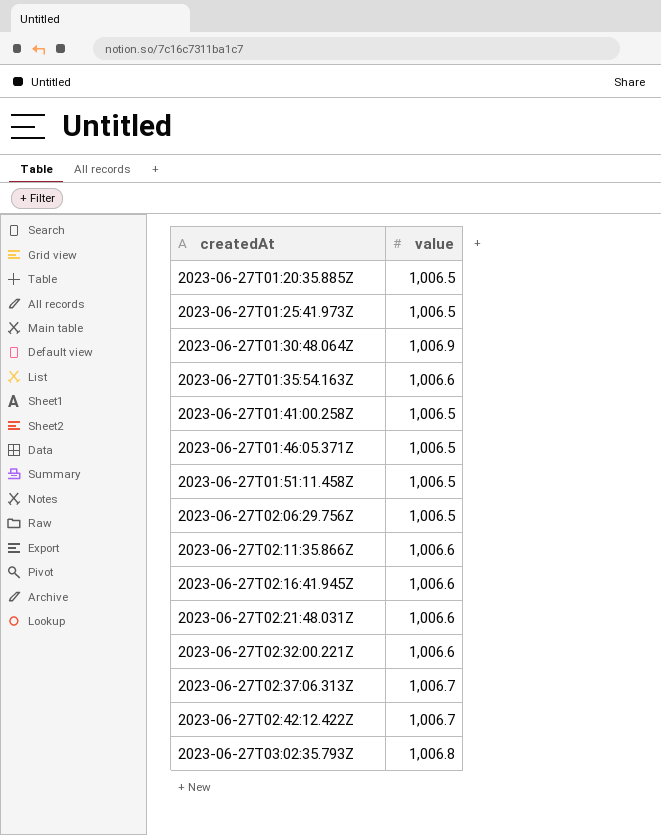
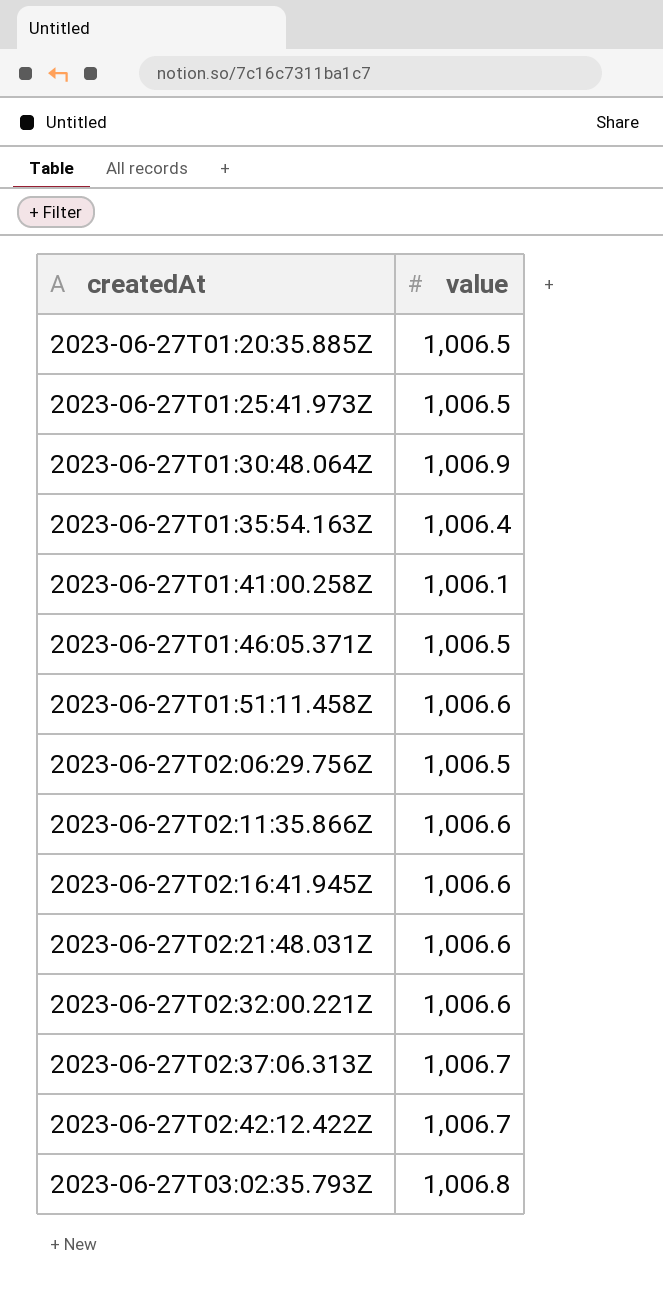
2023-06-27T01:35:54.163Z | value: 1,006.6 -> 1,006.4
2023-06-27T01:41:00.258Z | value: 1,006.5 -> 1,006.1
2023-06-27T01:51:11.458Z | value: 1,006.5 -> 1,006.6

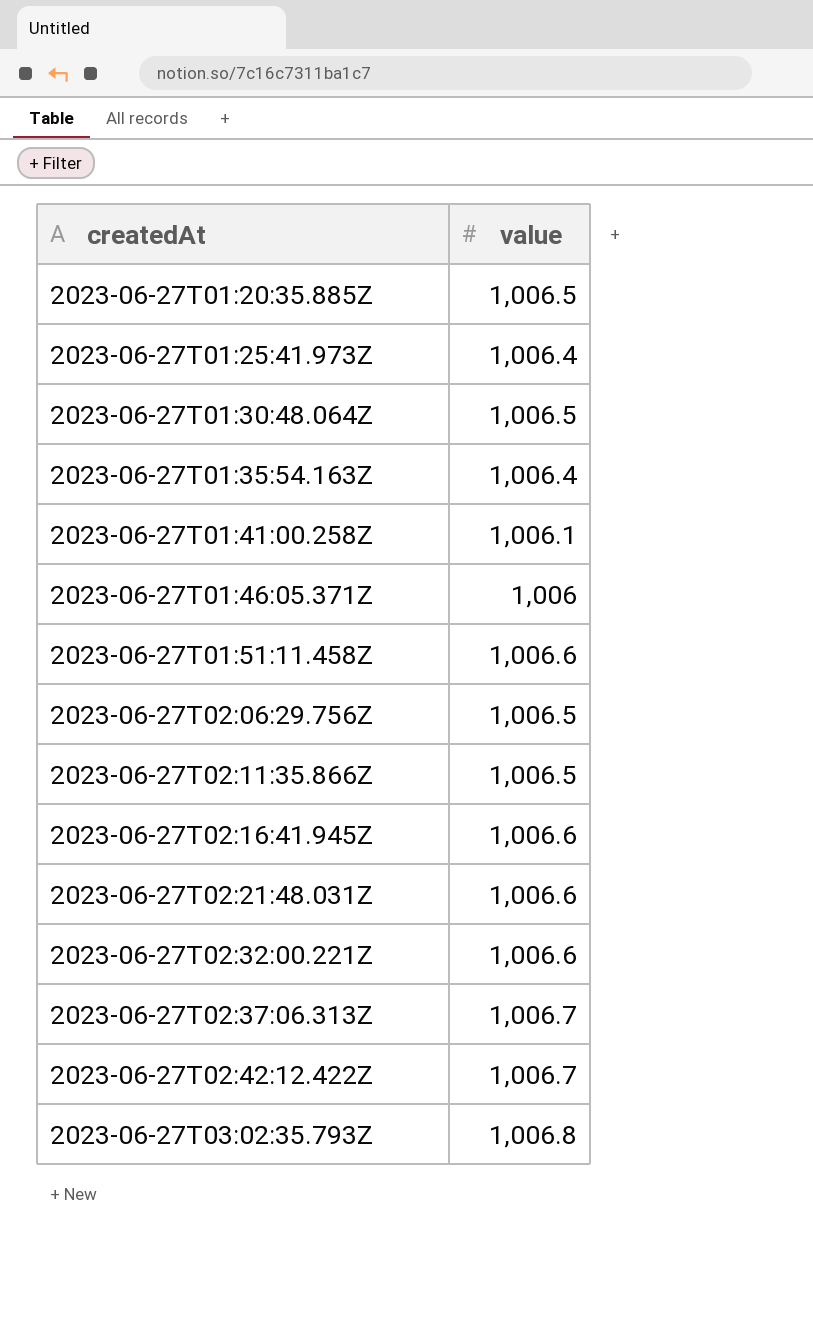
2023-06-27T01:25:41.973Z | value: 1,006.5 -> 1,006.4
2023-06-27T01:30:48.064Z | value: 1,006.9 -> 1,006.5
2023-06-27T01:46:05.371Z | value: 1,006.5 -> 1,006
2023-06-27T02:11:35.866Z | value: 1,006.6 -> 1,006.5

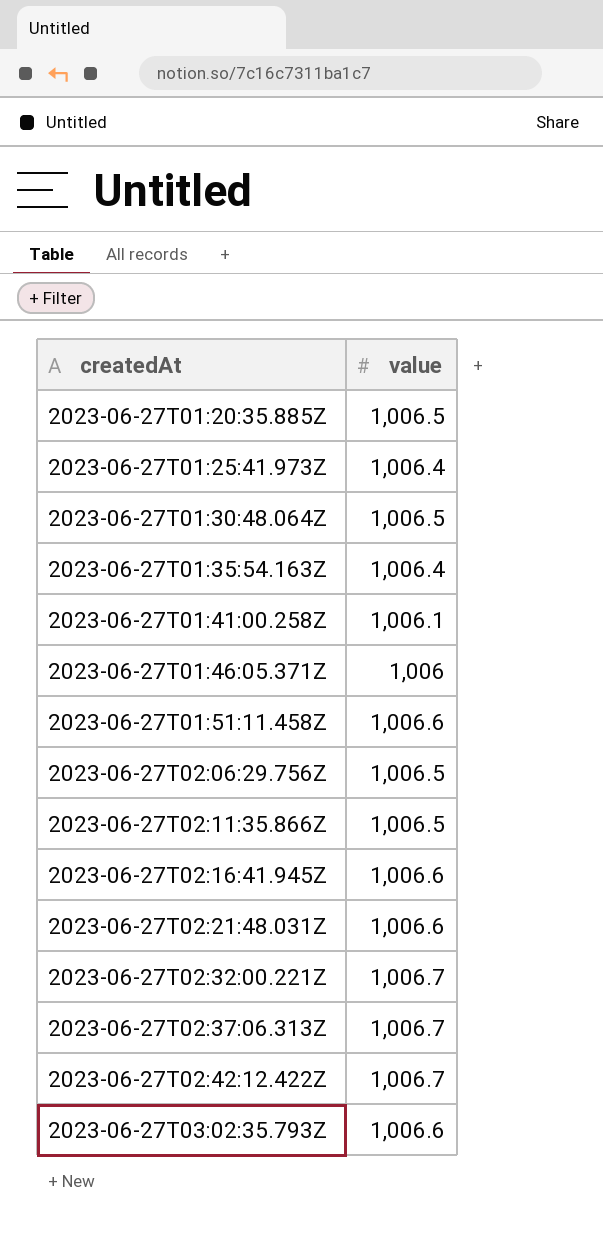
2023-06-27T02:32:00.221Z | value: 1,006.6 -> 1,006.7
2023-06-27T03:02:35.793Z | value: 1,006.8 -> 1,006.6

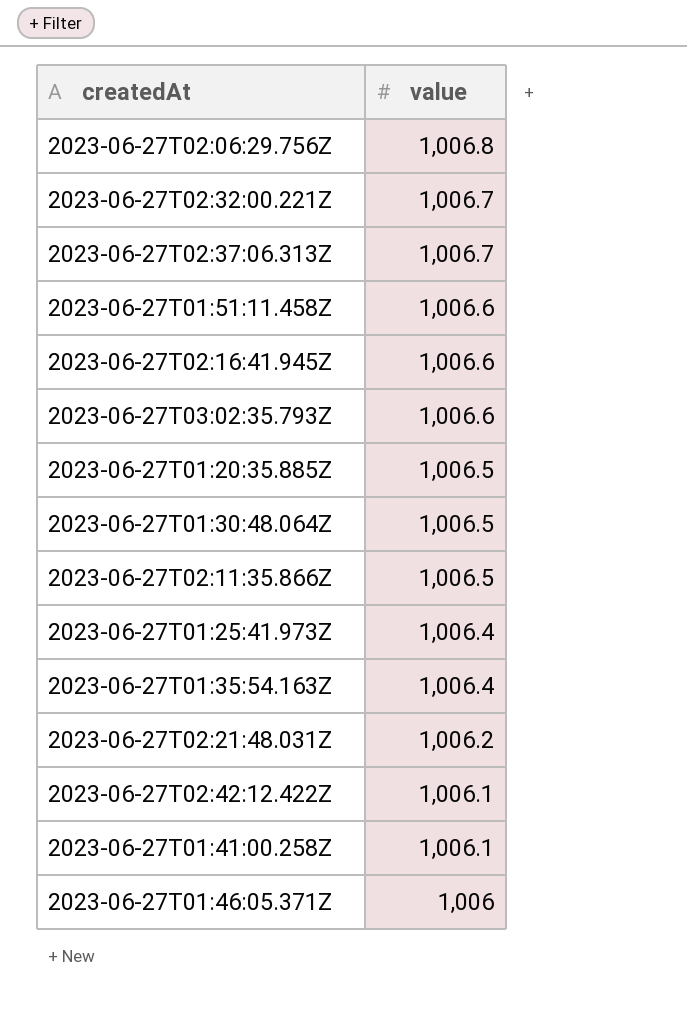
row order: createdAt ascending -> value descending
2023-06-27T02:06:29.756Z | value: 1,006.5 -> 1,006.8
2023-06-27T02:21:48.031Z | value: 1,006.6 -> 1,006.2
2023-06-27T02:42:12.422Z | value: 1,006.7 -> 1,006.1

